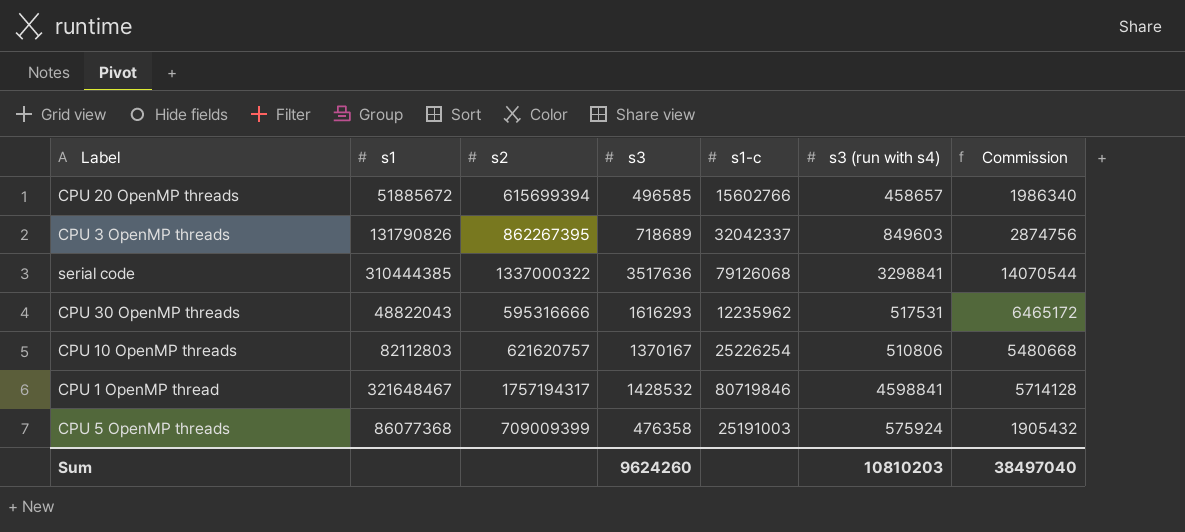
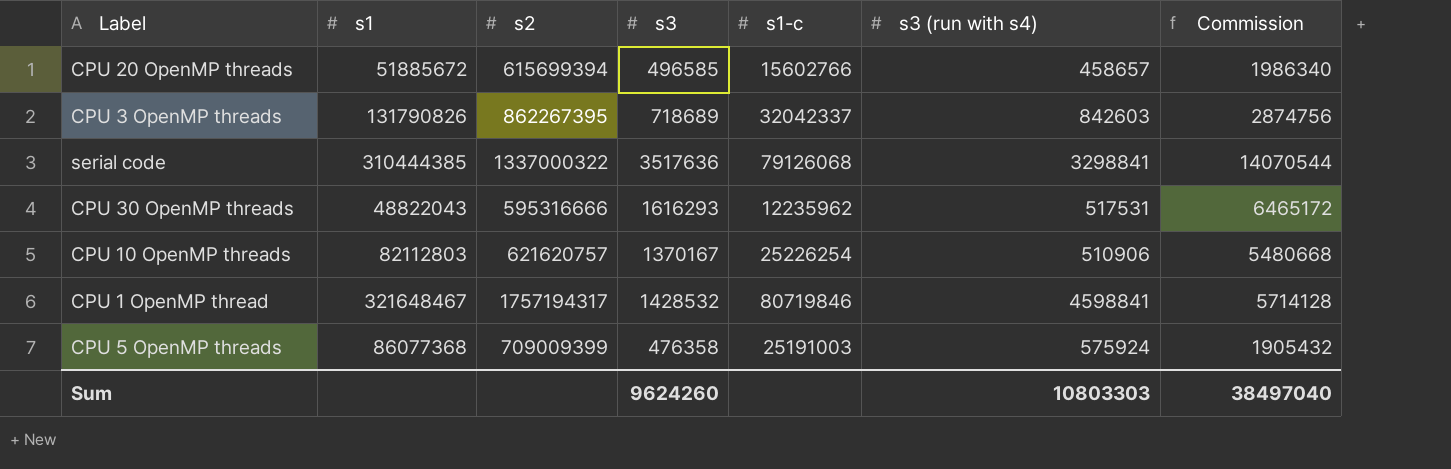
CPU 3 OpenMP threads | s3 (run with s4): 849603 -> 842603
CPU 10 OpenMP threads | s3 (run with s4): 510806 -> 510906
Sum | s3 (run with s4): 10810203 -> 10803303

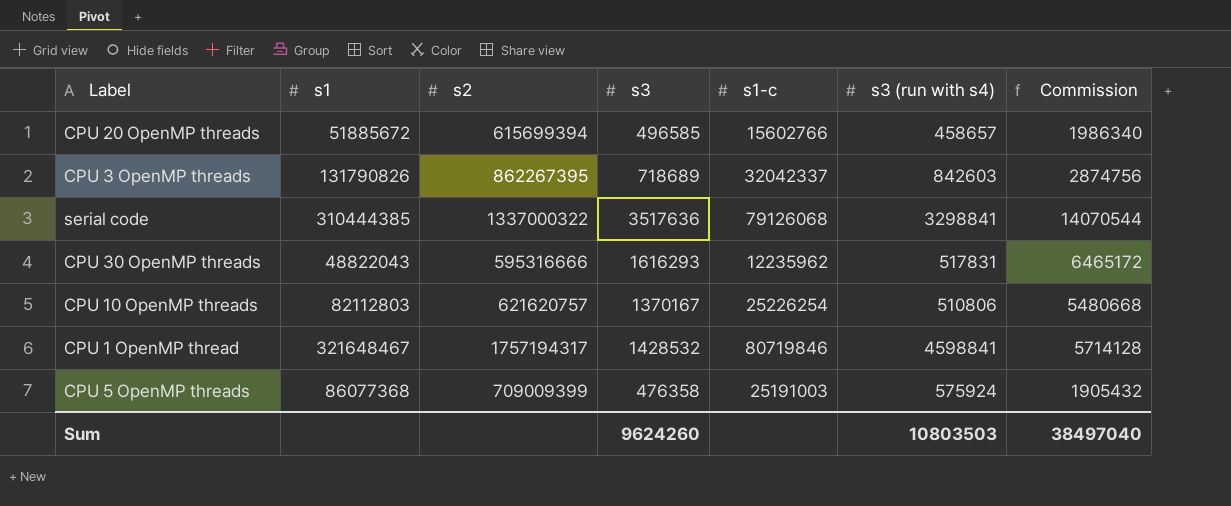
CPU 30 OpenMP threads | s3 (run with s4): 517531 -> 517831
CPU 10 OpenMP threads | s3 (run with s4): 510906 -> 510806
Sum | s3 (run with s4): 10803303 -> 10803503

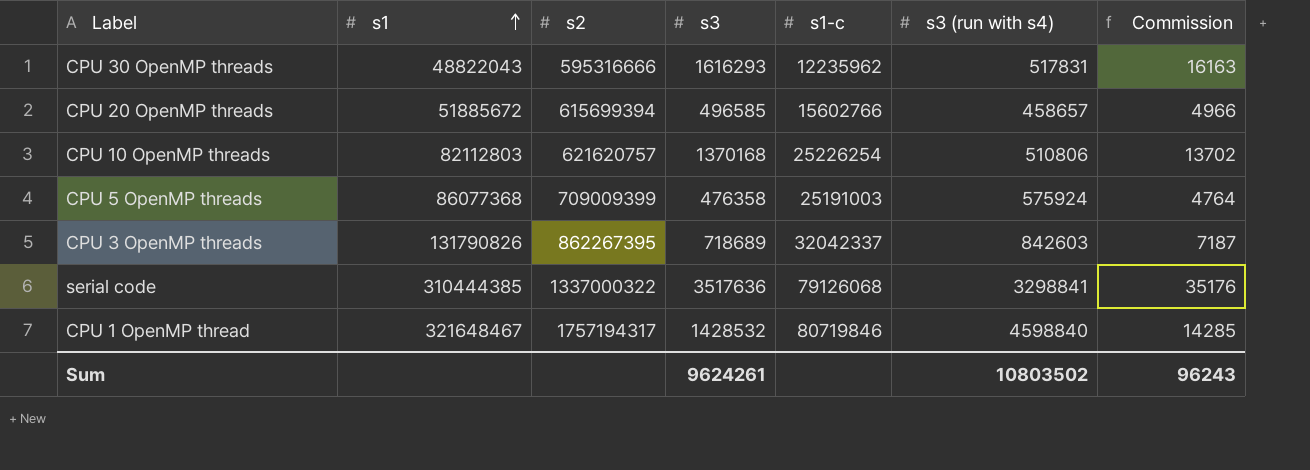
row order: none -> s1 ascending
column Commission | formula: [s3] * 4 -> [s3] * 0.01
CPU 10 OpenMP threads | s3: 1370167 -> 1370168
CPU 1 OpenMP thread | s3 (run with s4): 4598841 -> 4598840
Sum | s3: 9624260 -> 9624261
Sum | s3 (run with s4): 10803503 -> 10803502
Sum | Commission: 38497040 -> 96243

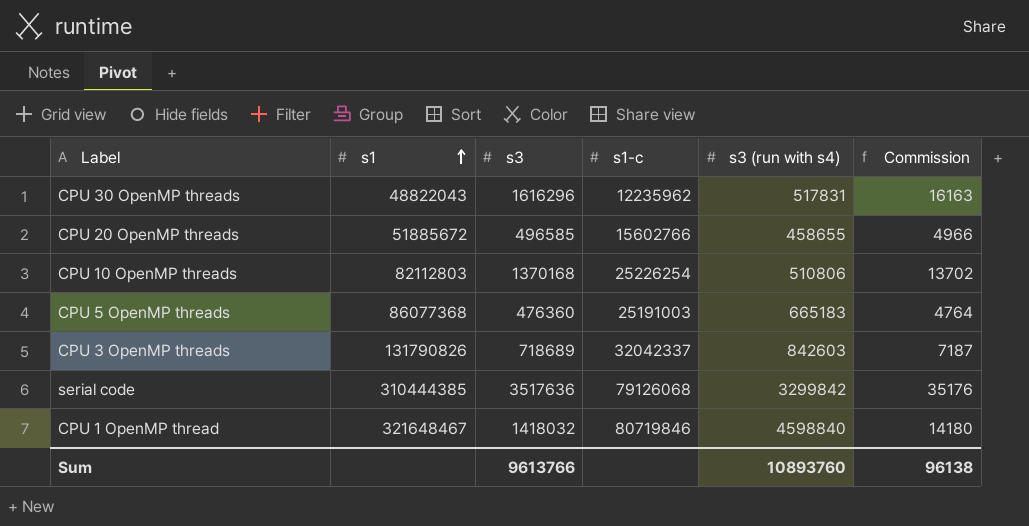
column s2 | position: 3 -> none
CPU 30 OpenMP threads | s3: 1616293 -> 1616296
CPU 20 OpenMP threads | s3 (run with s4): 458657 -> 458655
CPU 5 OpenMP threads | s3: 476358 -> 476360
CPU 5 OpenMP threads | s3 (run with s4): 575924 -> 665183
serial code | s3 (run with s4): 3298841 -> 3299842
CPU 1 OpenMP thread | s3: 1428532 -> 1418032
CPU 1 OpenMP thread | Commission: 14285 -> 14180
Sum | s3: 9624261 -> 9613766
Sum | s3 (run with s4): 10803502 -> 10893760
Sum | Commission: 96243 -> 96138

